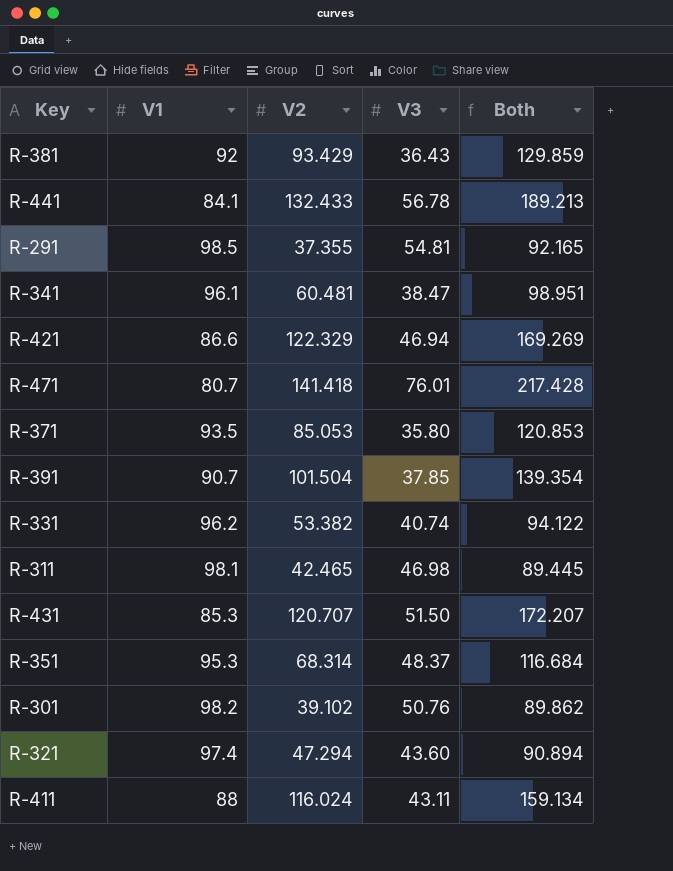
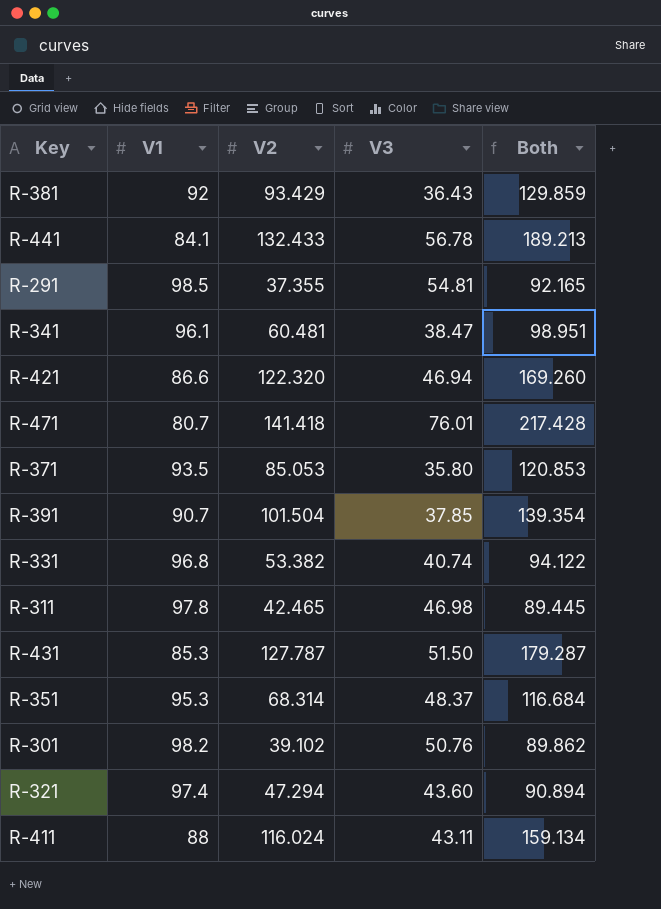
R-421 | V2: 122.329 -> 122.320
R-421 | Both: 169.269 -> 169.260
R-331 | V1: 96.2 -> 96.8
R-311 | V1: 98.1 -> 97.8
R-431 | V2: 120.707 -> 127.787
R-431 | Both: 172.207 -> 179.287

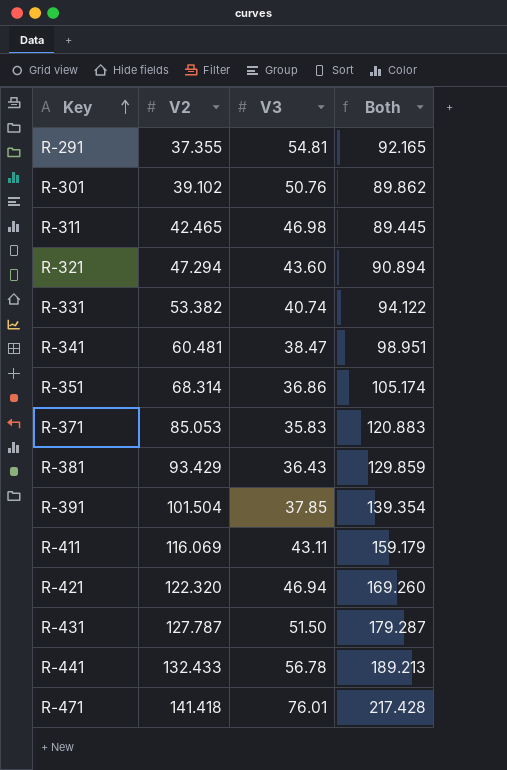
row order: none -> Key ascending
column V1 | position: 2 -> none
R-351 | V3: 48.37 -> 36.86
R-351 | Both: 116.684 -> 105.174
R-371 | V3: 35.80 -> 35.83
R-371 | Both: 120.853 -> 120.883
R-411 | V2: 116.024 -> 116.069
R-411 | Both: 159.134 -> 159.179

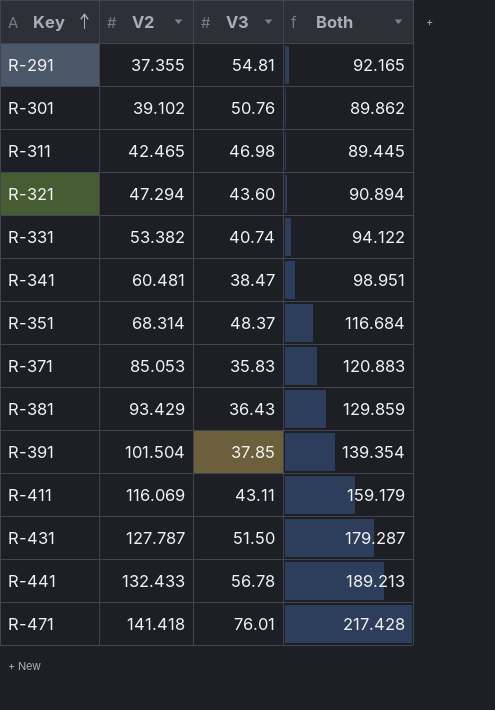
row R-421: 122.320 | 46.94 | 169.260 -> none
R-351 | V3: 36.86 -> 48.37
R-351 | Both: 105.174 -> 116.684

